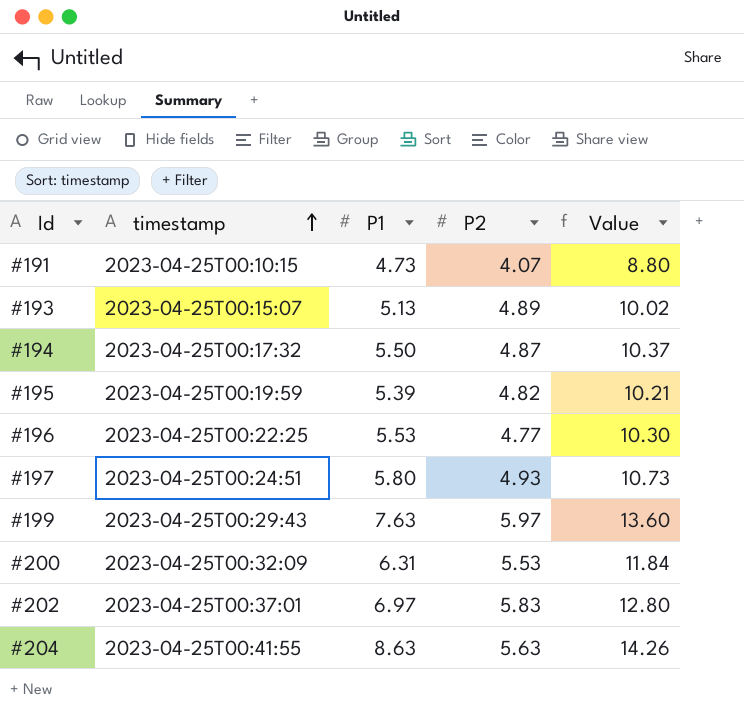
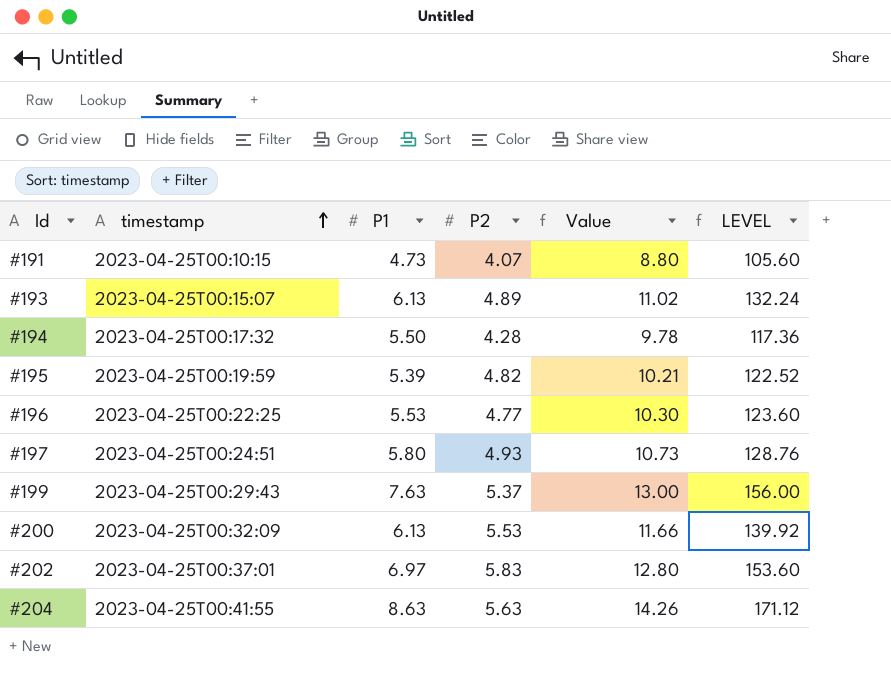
column LEVEL | formula: none -> [Value] * 12
#193 | P1: 5.13 -> 6.13
#193 | Value: 10.02 -> 11.02
#194 | P2: 4.87 -> 4.28
#194 | Value: 10.37 -> 9.78
#199 | P2: 5.97 -> 5.37
#199 | Value: 13.60 -> 13.00
#200 | P1: 6.31 -> 6.13
#200 | Value: 11.84 -> 11.66

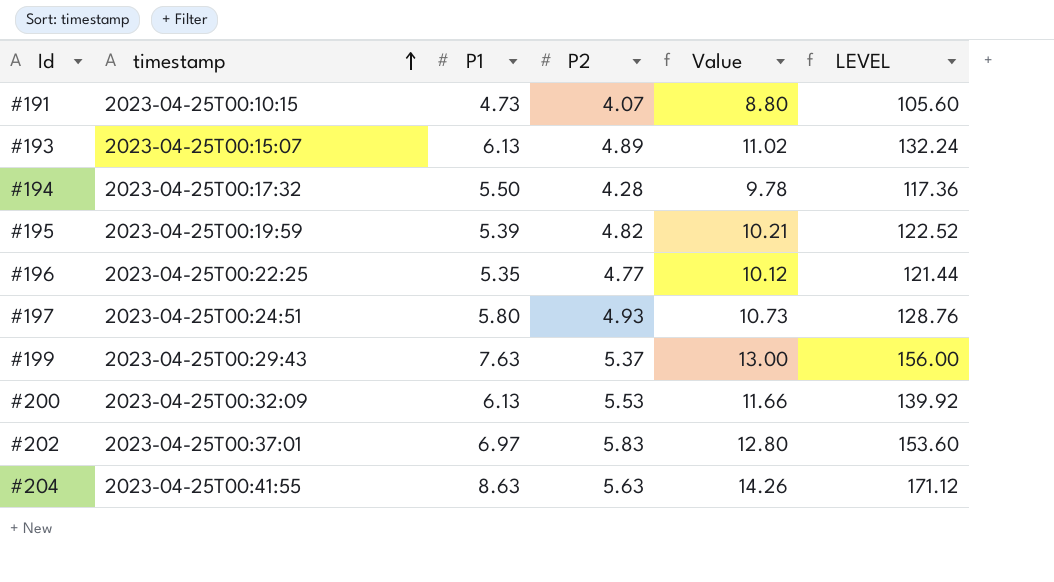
#196 | P1: 5.53 -> 5.35
#196 | Value: 10.30 -> 10.12
#196 | LEVEL: 123.60 -> 121.44

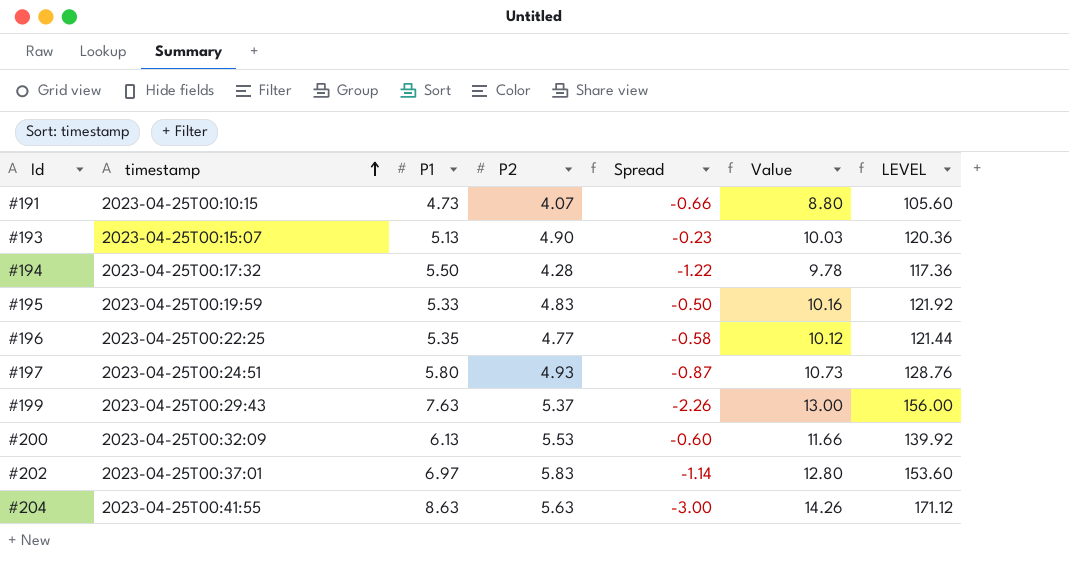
column Spread | formula: none -> [P2] - [P1]
#193 | P1: 6.13 -> 5.13
#193 | P2: 4.89 -> 4.90
#193 | Value: 11.02 -> 10.03
#193 | LEVEL: 132.24 -> 120.36
#195 | P1: 5.39 -> 5.33
#195 | P2: 4.82 -> 4.83
#195 | Value: 10.21 -> 10.16
#195 | LEVEL: 122.52 -> 121.92

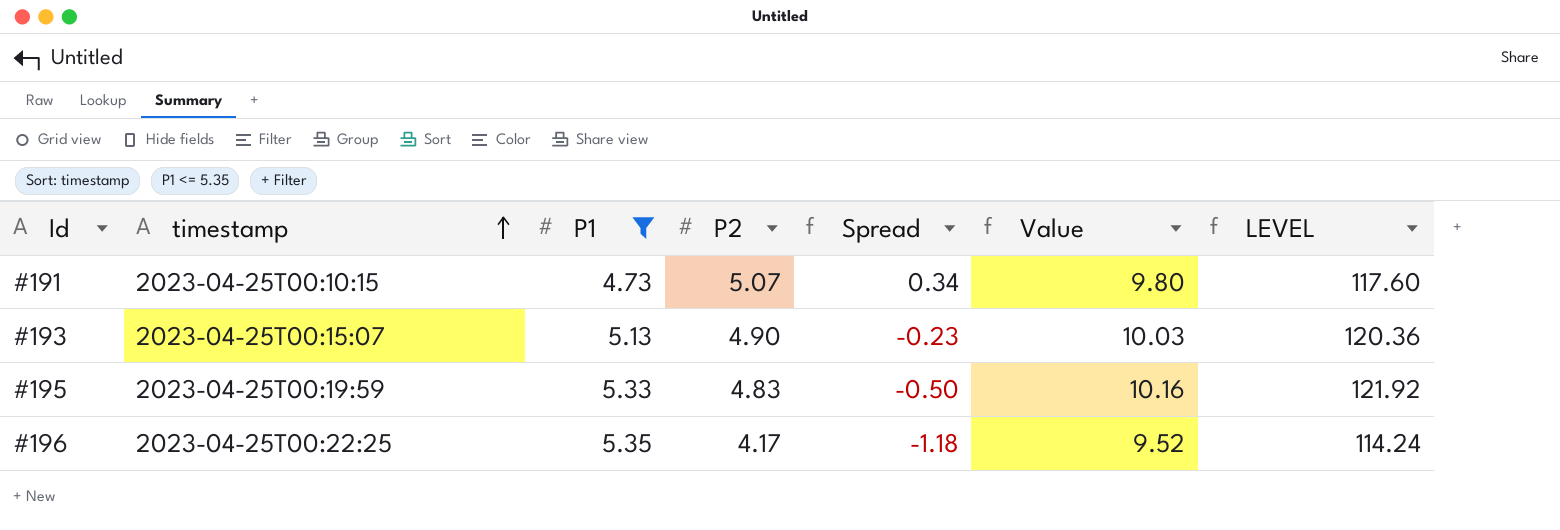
filter: none -> P1 <= 5.35
#191 | P2: 4.07 -> 5.07
#191 | Spread: -0.66 -> 0.34
#191 | Value: 8.80 -> 9.80
#191 | LEVEL: 105.60 -> 117.60
#196 | P2: 4.77 -> 4.17
#196 | Spread: -0.58 -> -1.18
#196 | Value: 10.12 -> 9.52
#196 | LEVEL: 121.44 -> 114.24

